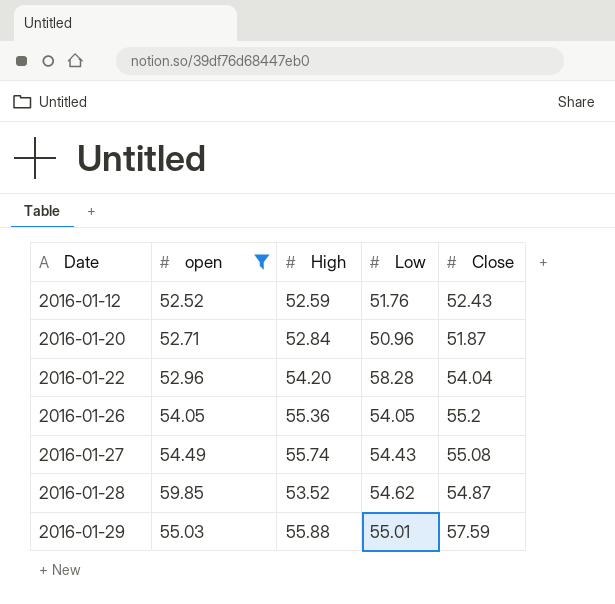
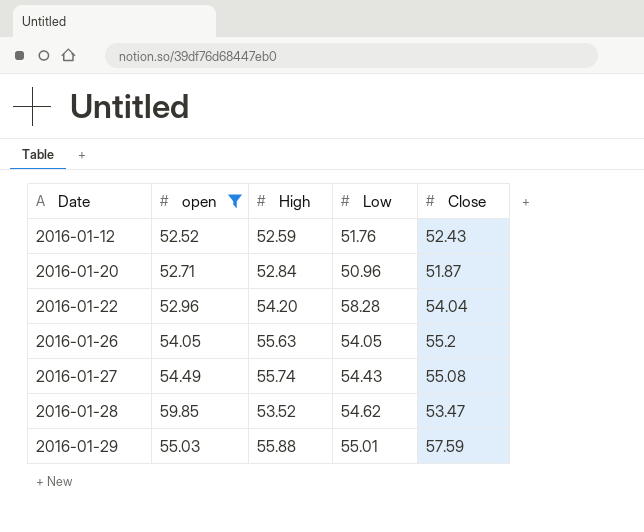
2016-01-26 | High: 55.36 -> 55.63
2016-01-28 | Close: 54.87 -> 53.47

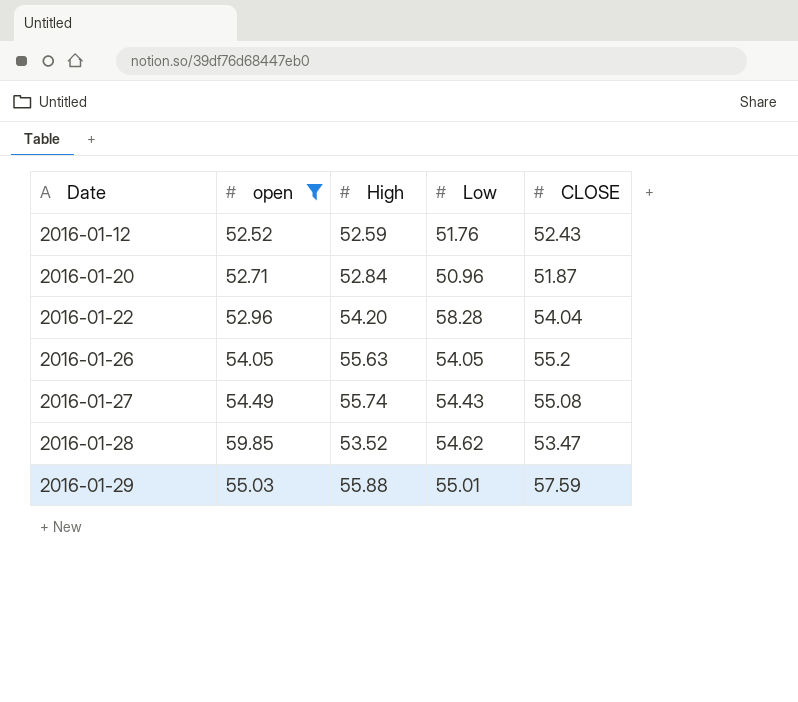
column name: Close -> CLOSE

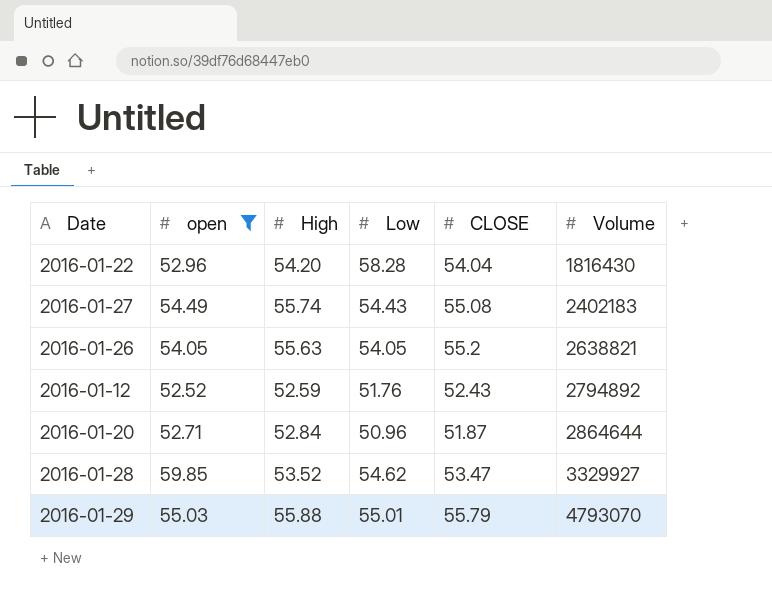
row order: Date ascending -> Volume ascending
column Volume | position: none -> 6
2016-01-29 | CLOSE: 57.59 -> 55.79

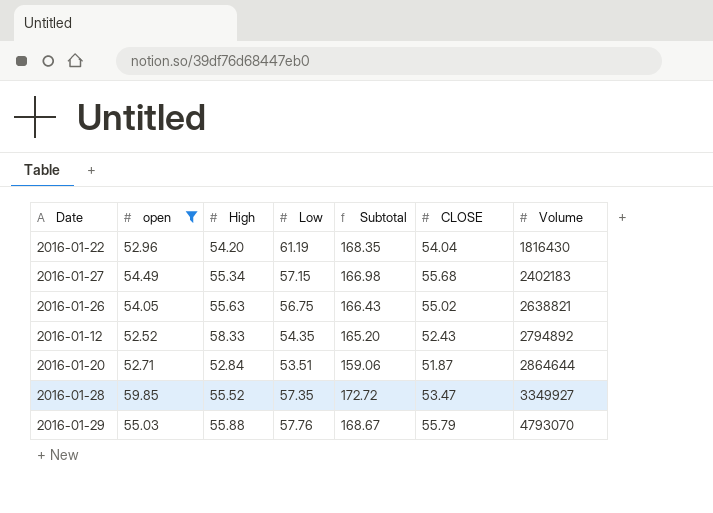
column Subtotal | formula: none -> [open] + [High] + [Low]
2016-01-22 | Low: 58.28 -> 61.19
2016-01-27 | High: 55.74 -> 55.34
2016-01-27 | Low: 54.43 -> 57.15
2016-01-27 | CLOSE: 55.08 -> 55.68
2016-01-26 | Low: 54.05 -> 56.75
2016-01-26 | CLOSE: 55.2 -> 55.02
2016-01-12 | High: 52.59 -> 58.33
2016-01-12 | Low: 51.76 -> 54.35
2016-01-20 | Low: 50.96 -> 53.51
2016-01-28 | High: 53.52 -> 55.52
2016-01-28 | Low: 54.62 -> 57.35
2016-01-28 | Volume: 3329927 -> 3349927
2016-01-29 | Low: 55.01 -> 57.76

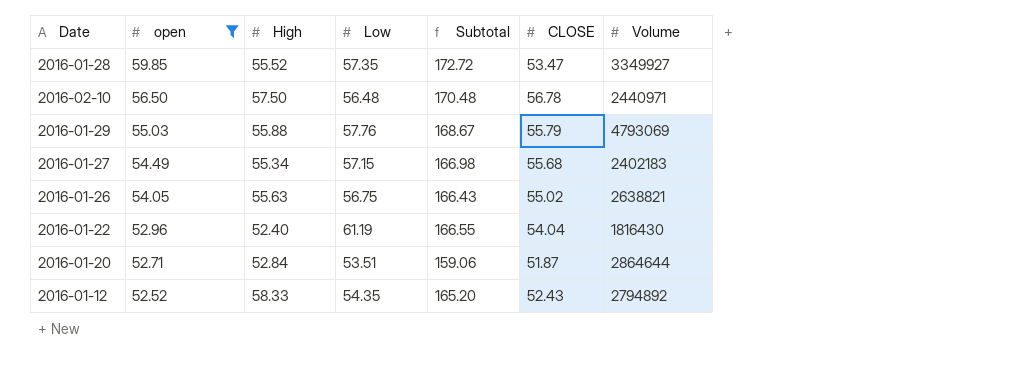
row order: Volume ascending -> open descending
row 2016-02-10: none -> 56.50 | 57.50 | 56.48 | 170.48 | 56.78 | 2440971
2016-01-29 | Volume: 4793070 -> 4793069
2016-01-22 | High: 54.20 -> 52.40
2016-01-22 | Subtotal: 168.35 -> 166.55

